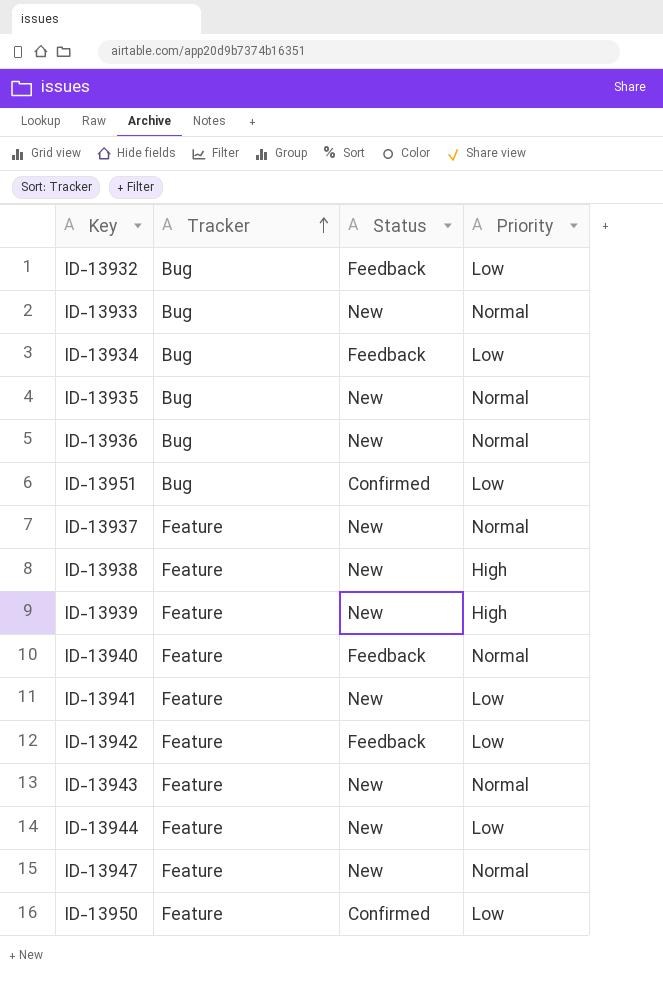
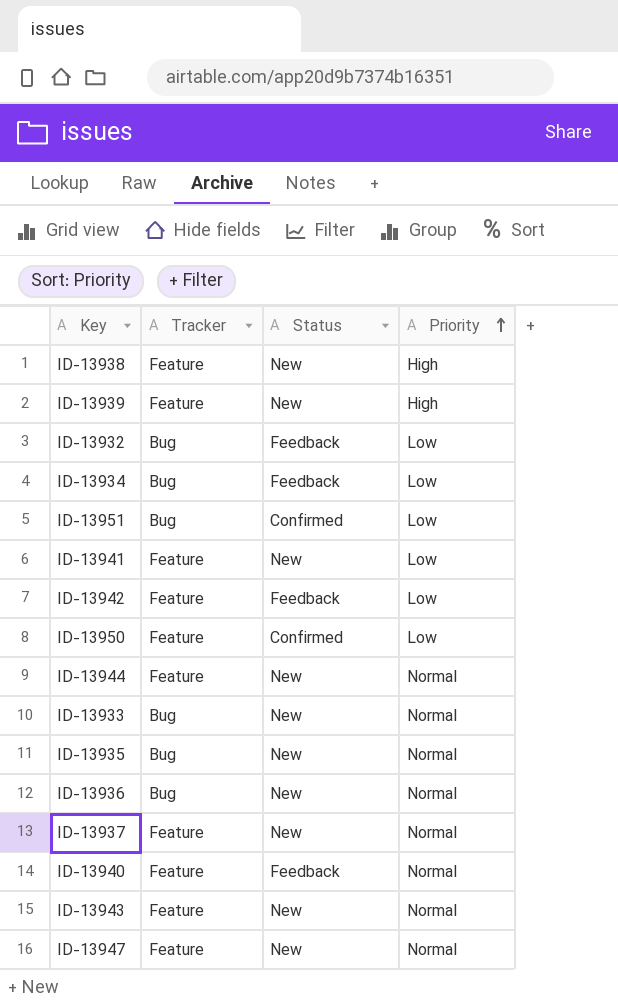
row order: Tracker ascending -> Priority ascending
ID-13944 | Priority: Low -> Normal

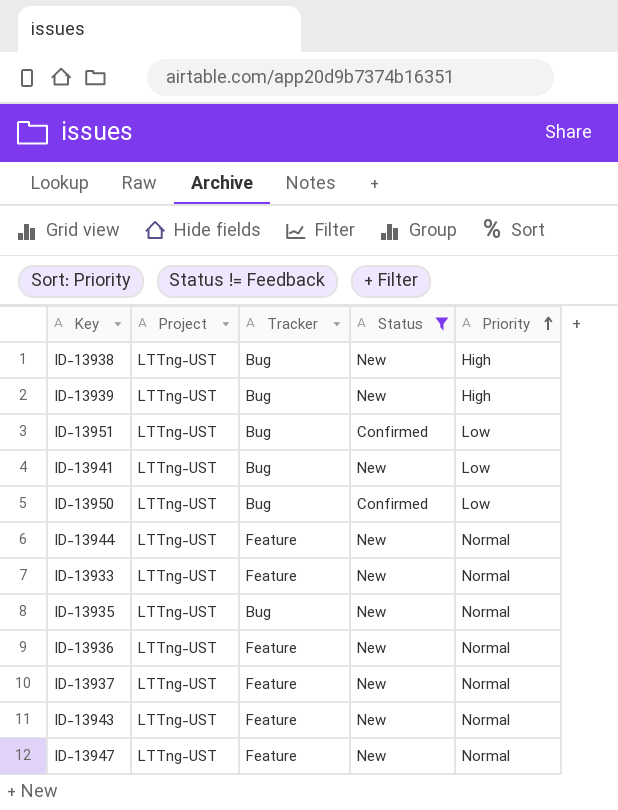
filter: none -> Status != Feedback
column Project | position: none -> 2
ID-13938 | Tracker: Feature -> Bug
ID-13939 | Tracker: Feature -> Bug
ID-13941 | Tracker: Feature -> Bug
ID-13950 | Tracker: Feature -> Bug
ID-13933 | Tracker: Bug -> Feature
ID-13936 | Tracker: Bug -> Feature

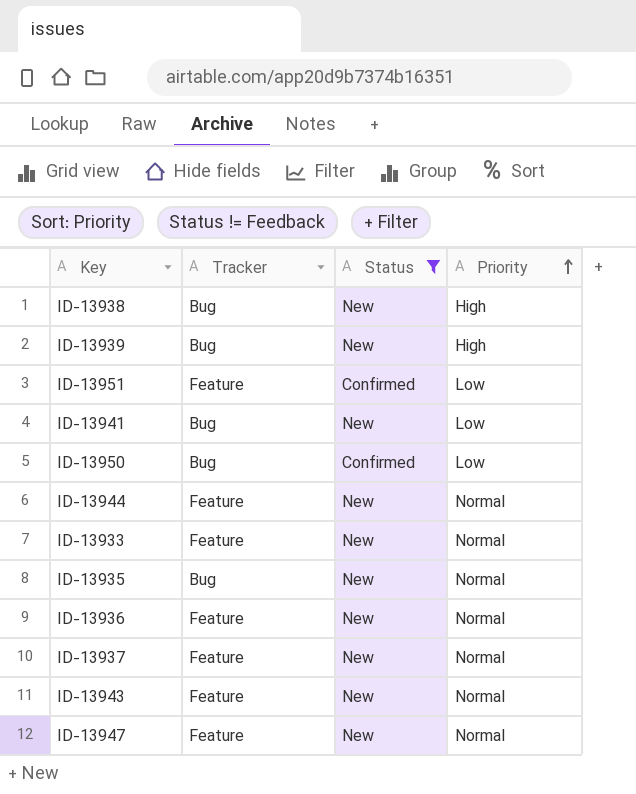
column Project | position: 2 -> none
ID-13951 | Tracker: Bug -> Feature

